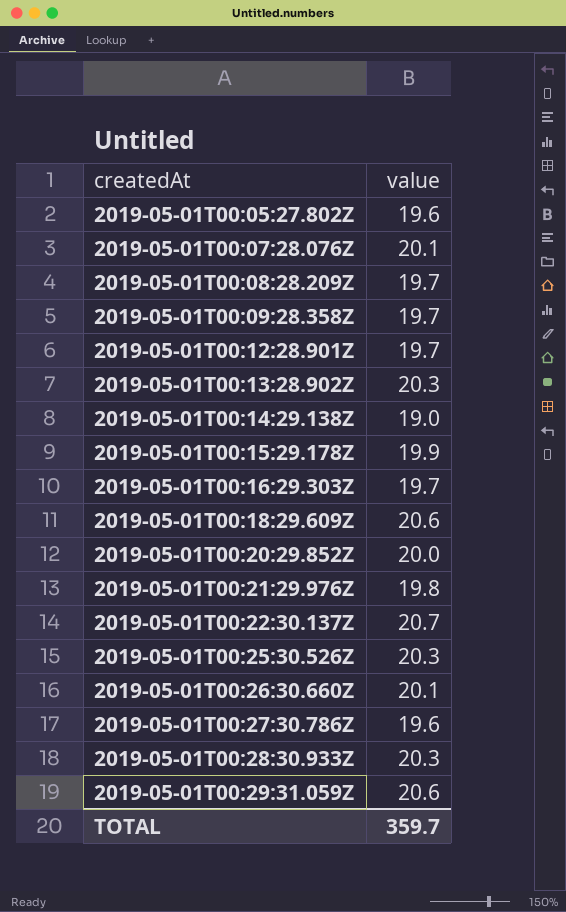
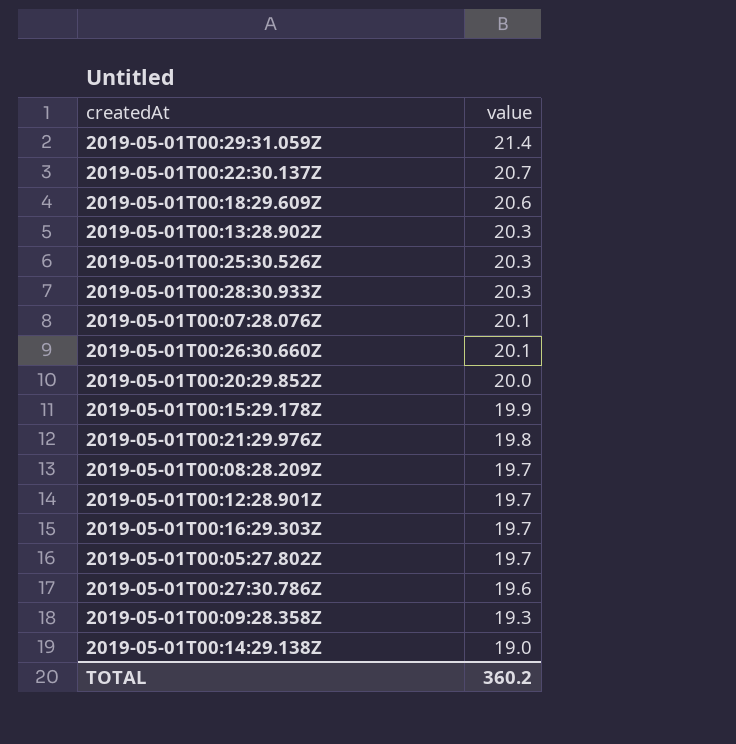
row order: createdAt ascending -> value descending
2019-05-01T00:29:31.059Z | value: 20.6 -> 21.4
2019-05-01T00:05:27.802Z | value: 19.6 -> 19.7
2019-05-01T00:09:28.358Z | value: 19.7 -> 19.3
TOTAL | value: 359.7 -> 360.2

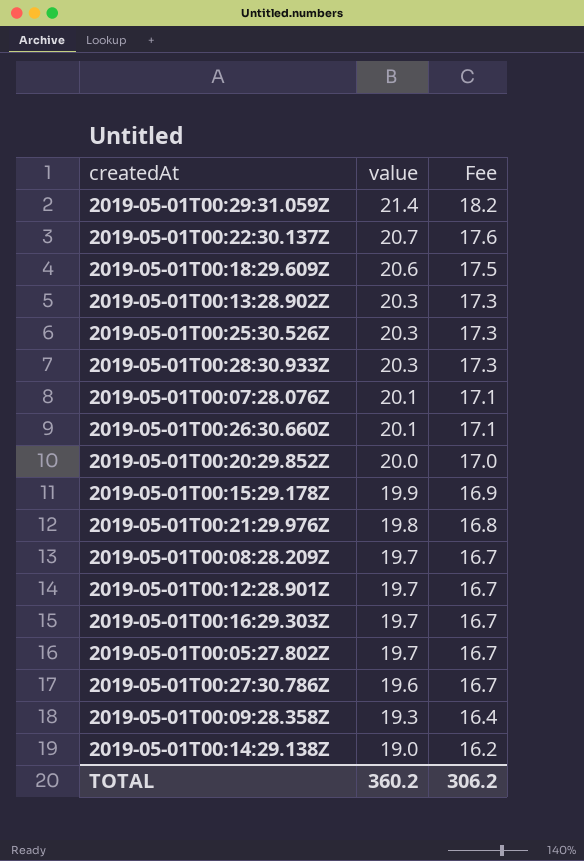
column Fee | formula: none -> [value] * 0.85

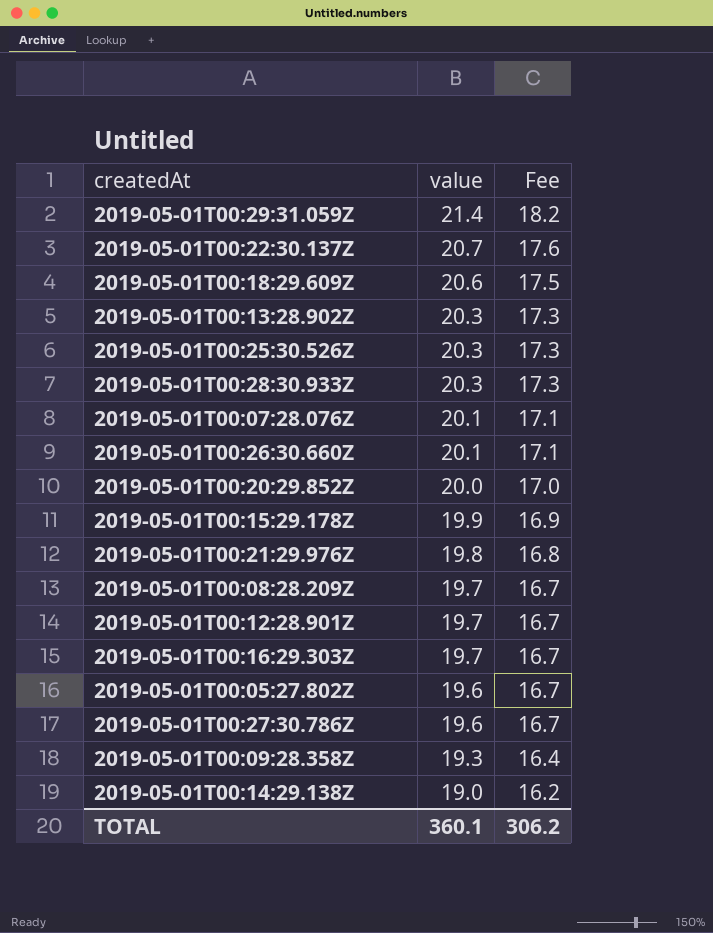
2019-05-01T00:05:27.802Z | value: 19.7 -> 19.6
TOTAL | value: 360.2 -> 360.1

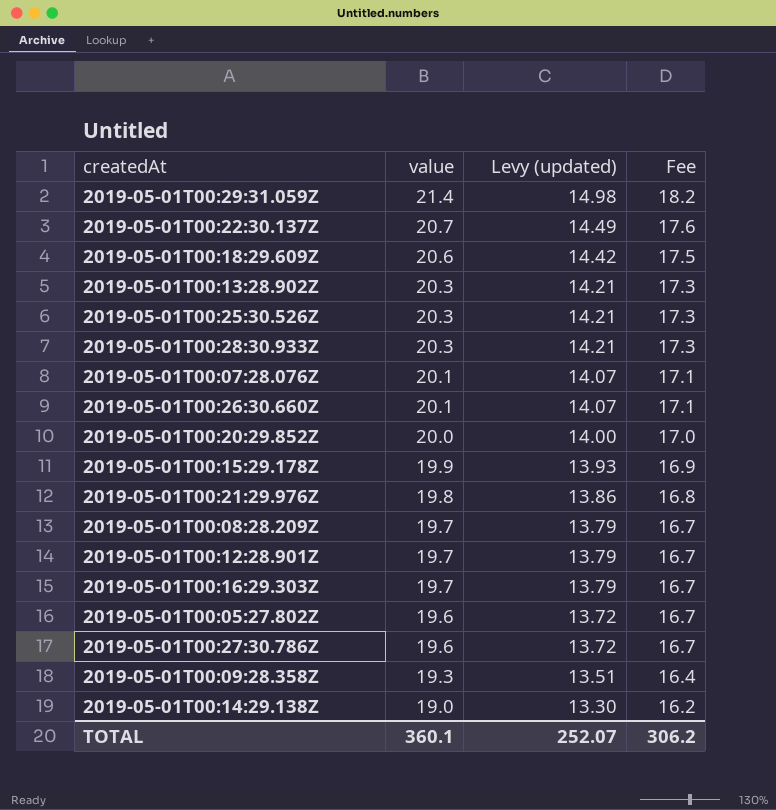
column Levy (updated) | formula: none -> [value] * 0.7

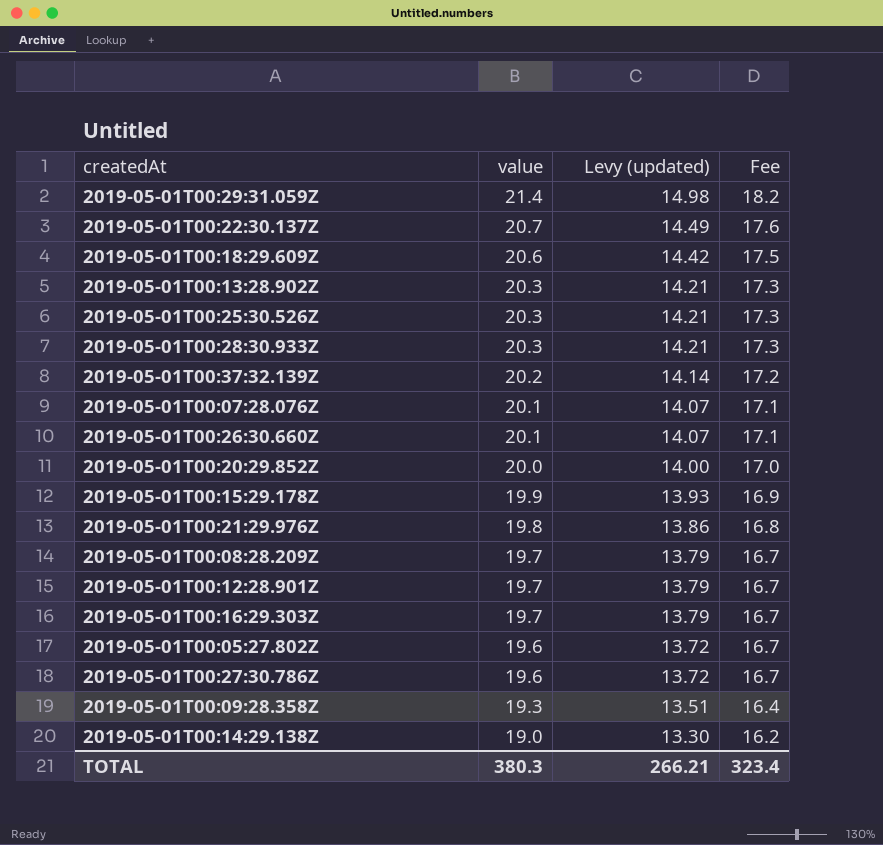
row 2019-05-01T00:37:32.139Z: none -> 20.2 | 14.14 | 17.2
TOTAL | value: 360.1 -> 380.3
TOTAL | Levy (updated): 252.07 -> 266.21
TOTAL | Fee: 306.2 -> 323.4

